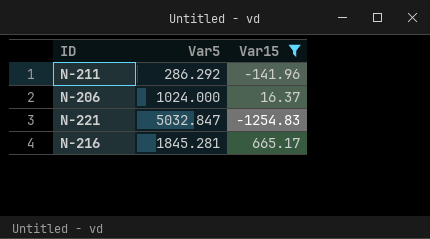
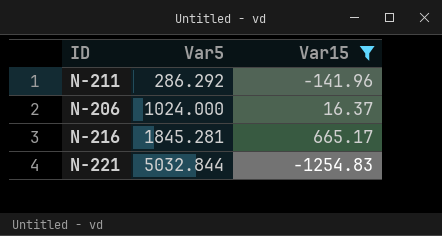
row order: none -> Var5 ascending
N-221 | Var5: 5032.847 -> 5032.844

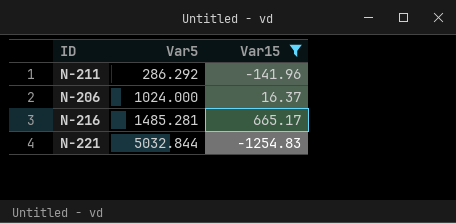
N-216 | Var5: 1845.281 -> 1485.281

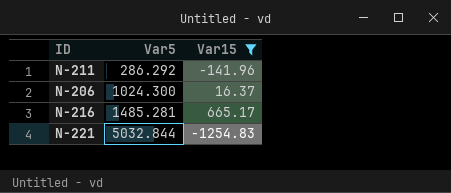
N-206 | Var5: 1024.000 -> 1024.300

